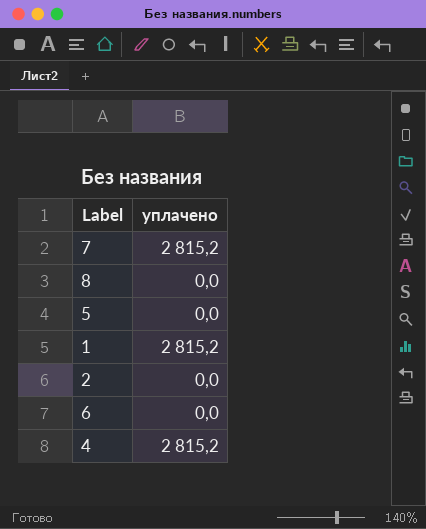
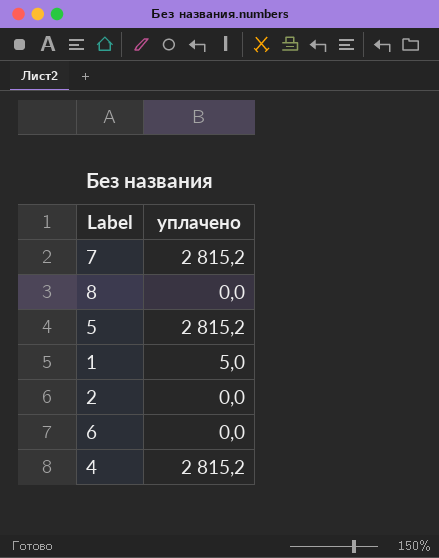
5 | уплачено: 0,0 -> 2 815,2
1 | уплачено: 2 815,2 -> 5,0

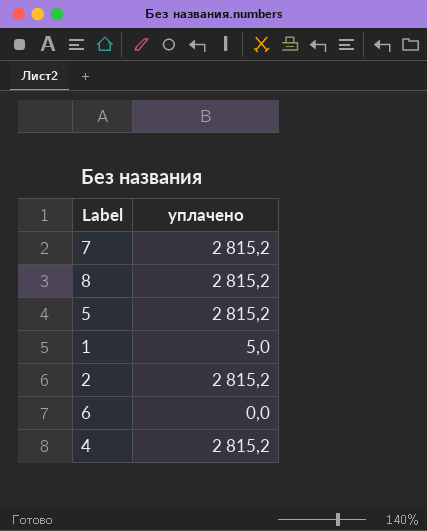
8 | уплачено: 0,0 -> 2 815,2
2 | уплачено: 0,0 -> 2 815,2

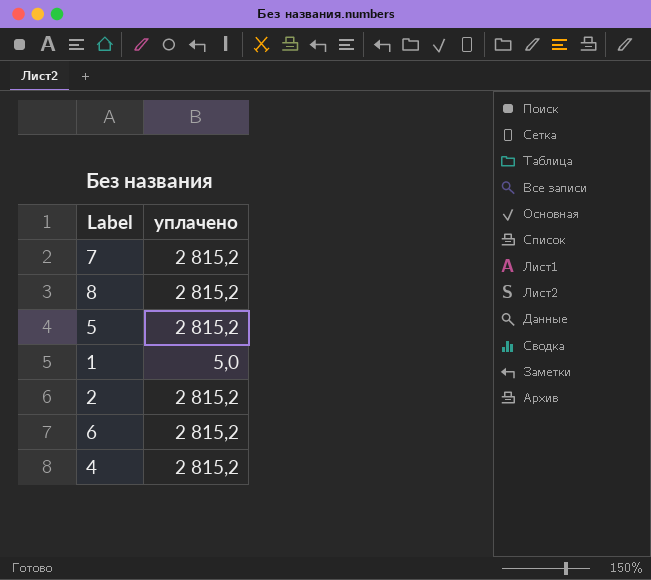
6 | уплачено: 0,0 -> 2 815,2

